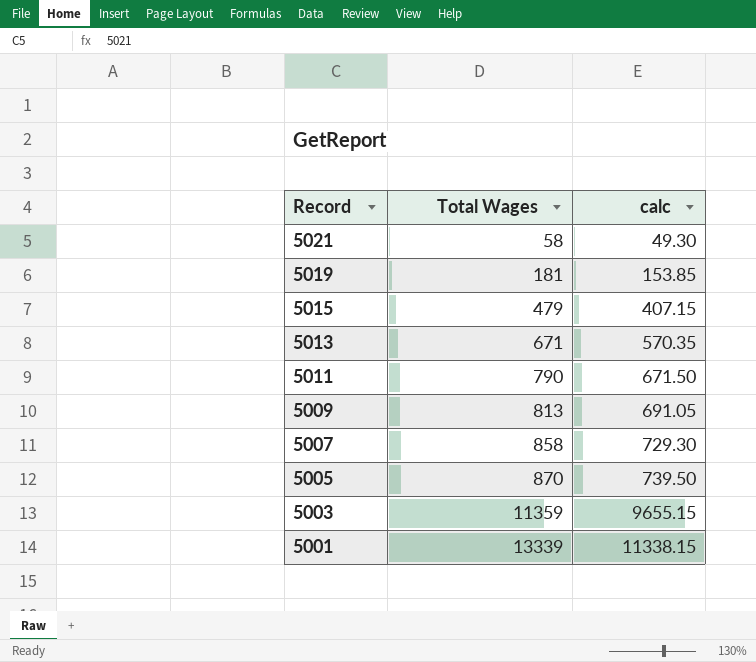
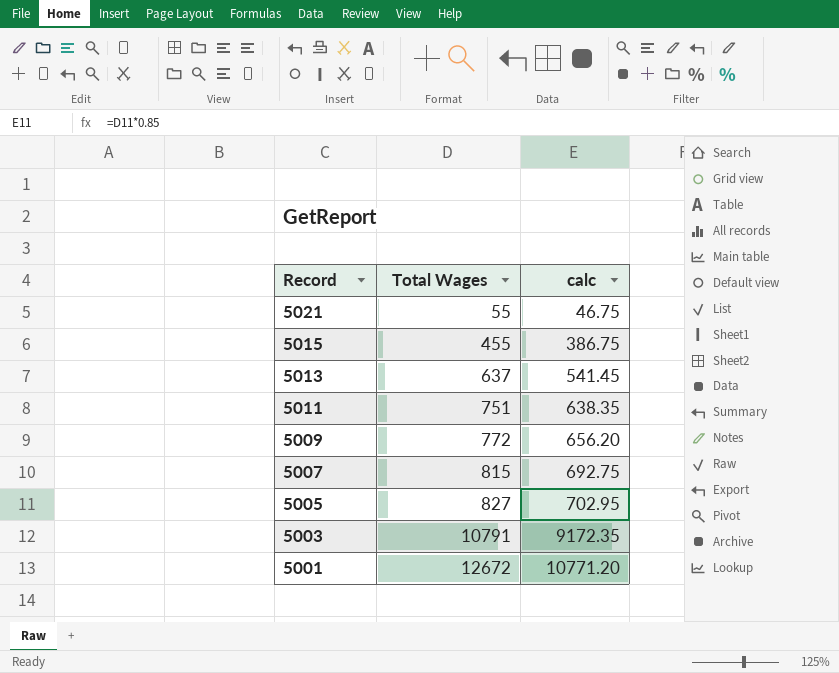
row 5019: 181 | 153.85 -> none
5021 | Total Wages: 58 -> 55
5021 | calc: 49.30 -> 46.75
5015 | Total Wages: 479 -> 455
5015 | calc: 407.15 -> 386.75
5013 | Total Wages: 671 -> 637
5013 | calc: 570.35 -> 541.45
5011 | Total Wages: 790 -> 751
5011 | calc: 671.50 -> 638.35
5009 | Total Wages: 813 -> 772
5009 | calc: 691.05 -> 656.20
5007 | Total Wages: 858 -> 815
5007 | calc: 729.30 -> 692.75
5005 | Total Wages: 870 -> 827
5005 | calc: 739.50 -> 702.95
5003 | Total Wages: 11359 -> 10791
5003 | calc: 9655.15 -> 9172.35
5001 | Total Wages: 13339 -> 12672
5001 | calc: 11338.15 -> 10771.20

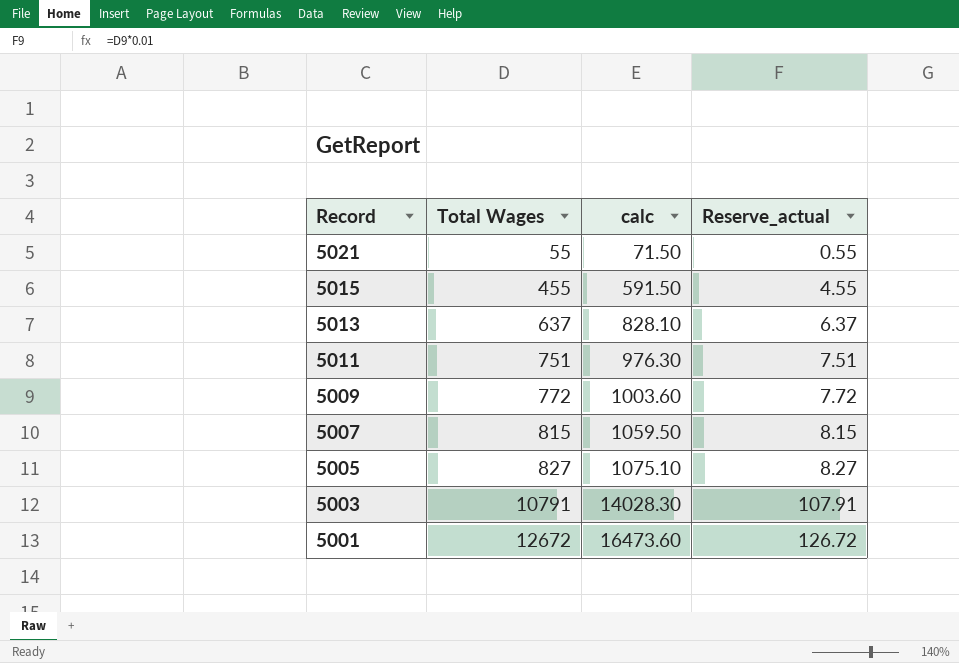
column calc | formula: [Total Wages] * 0.85 -> [Total Wages] * 1.3
column Reserve_actual | formula: none -> [Total Wages] * 0.01

